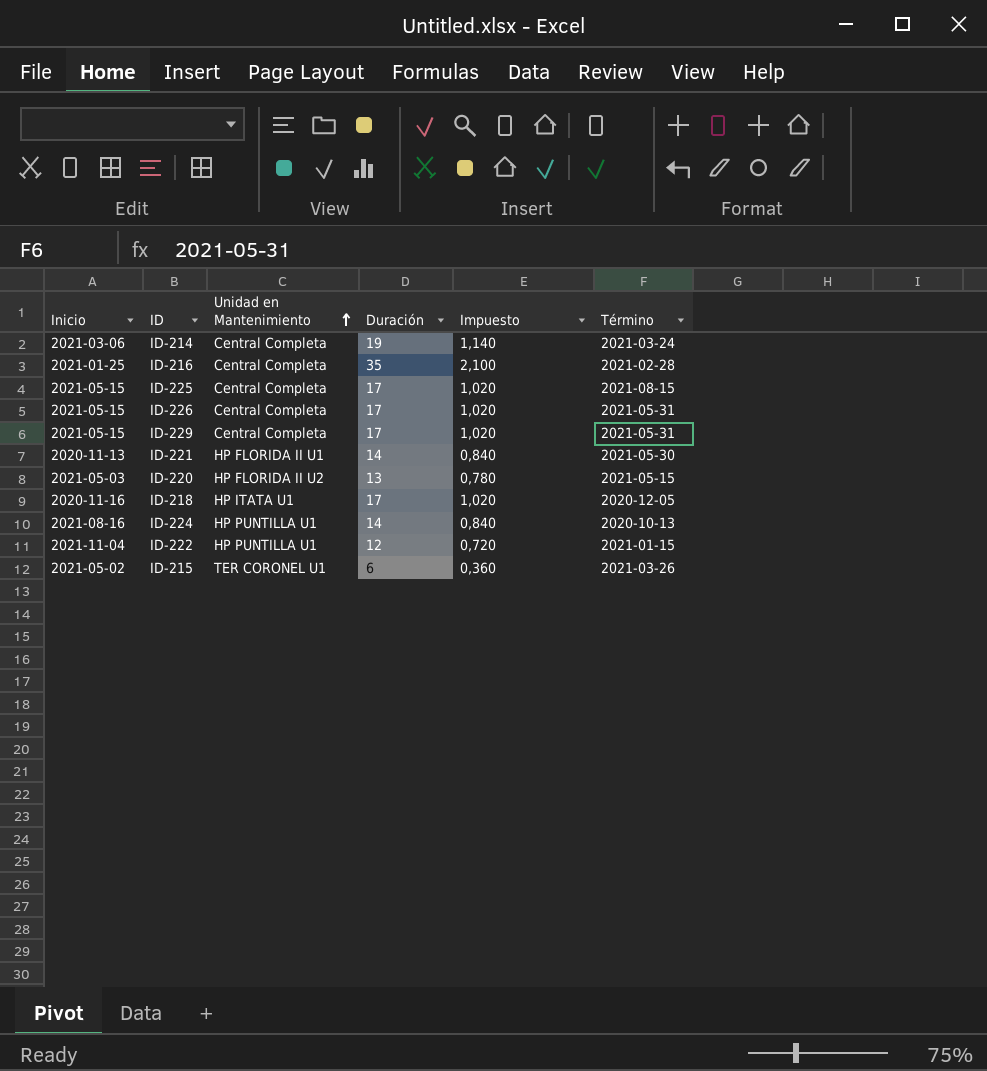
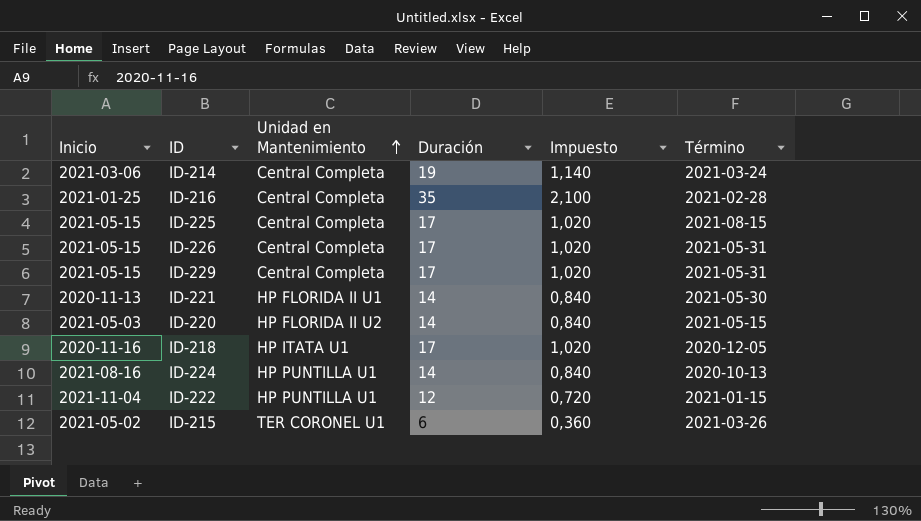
ID-220 | Duración: 13 -> 14
ID-220 | Impuesto: 0,780 -> 0,840

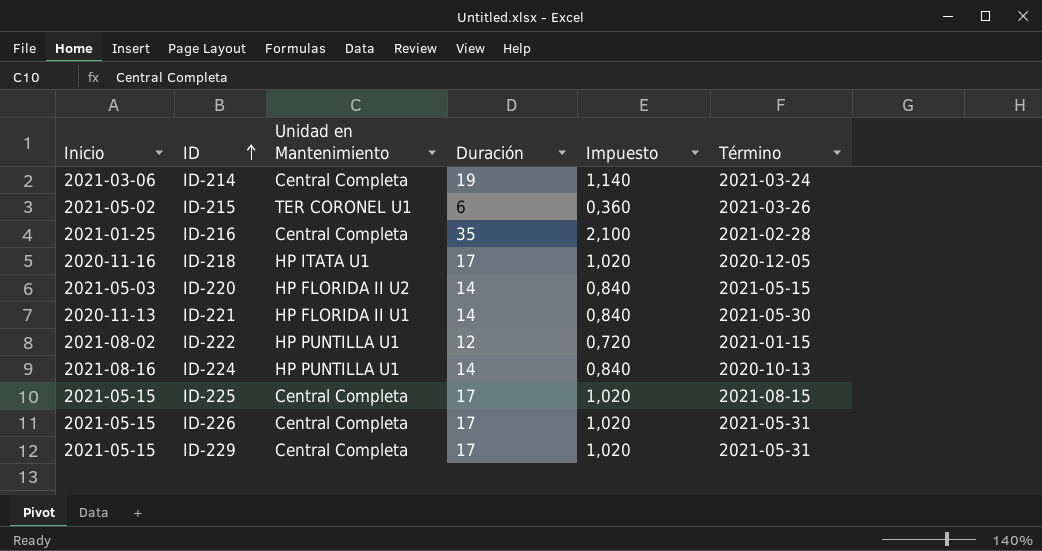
row order: Unidad en Mantenimiento ascending -> ID ascending
ID-222 | Inicio: 2021-11-04 -> 2021-08-02

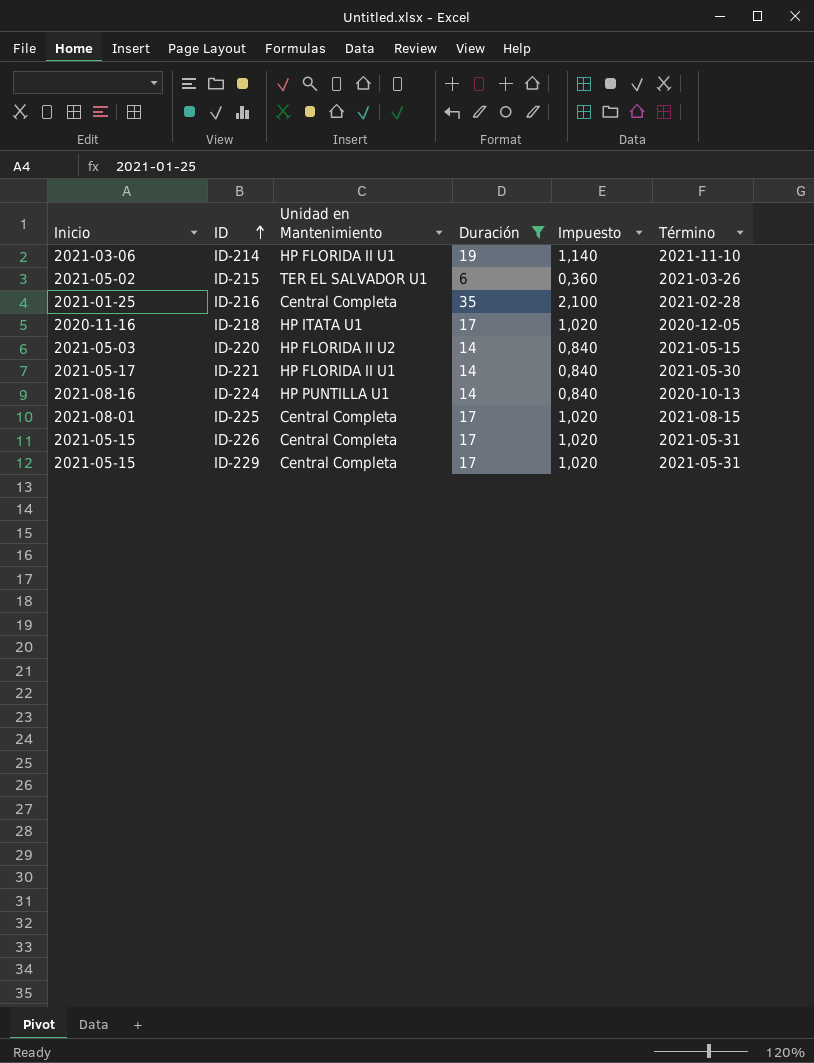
filter: none -> Duración != 12
ID-214 | Unidad en Mantenimiento: Central Completa -> HP FLORIDA II U1
ID-214 | Término: 2021-03-24 -> 2021-11-10
ID-215 | Unidad en Mantenimiento: TER CORONEL U1 -> TER EL SALVADOR U1
ID-221 | Inicio: 2020-11-13 -> 2021-05-17
ID-225 | Inicio: 2021-05-15 -> 2021-08-01

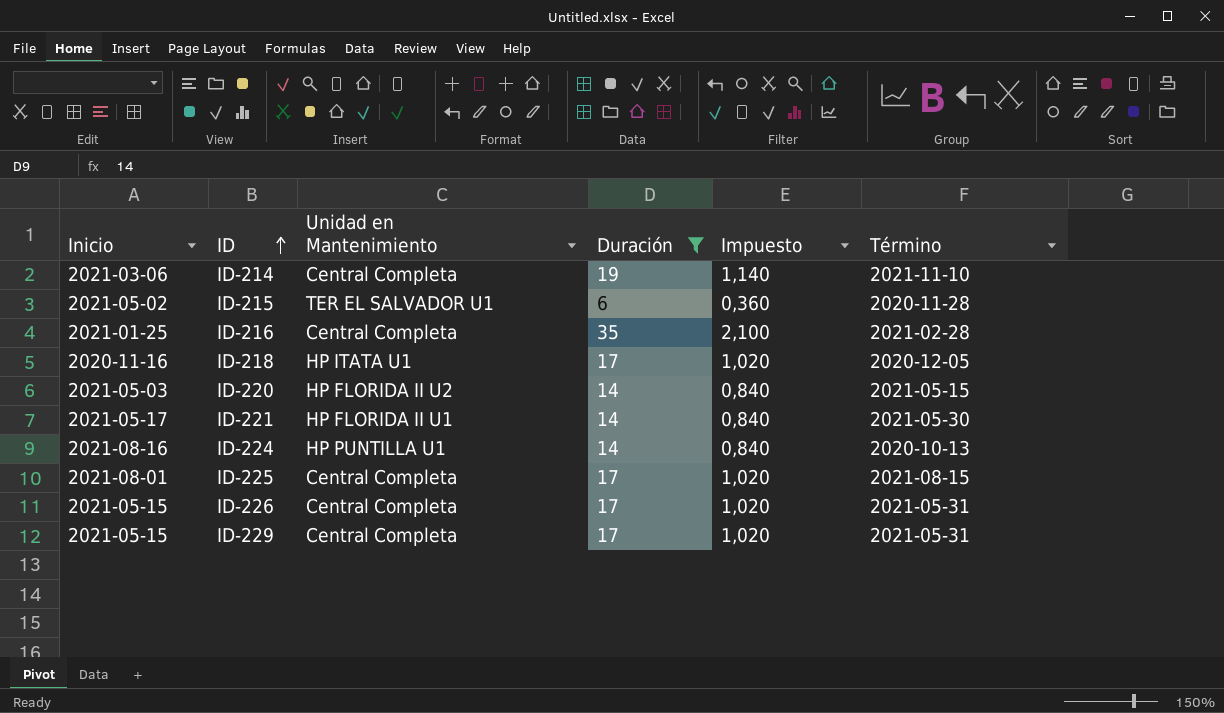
ID-214 | Unidad en Mantenimiento: HP FLORIDA II U1 -> Central Completa
ID-215 | Término: 2021-03-26 -> 2020-11-28

